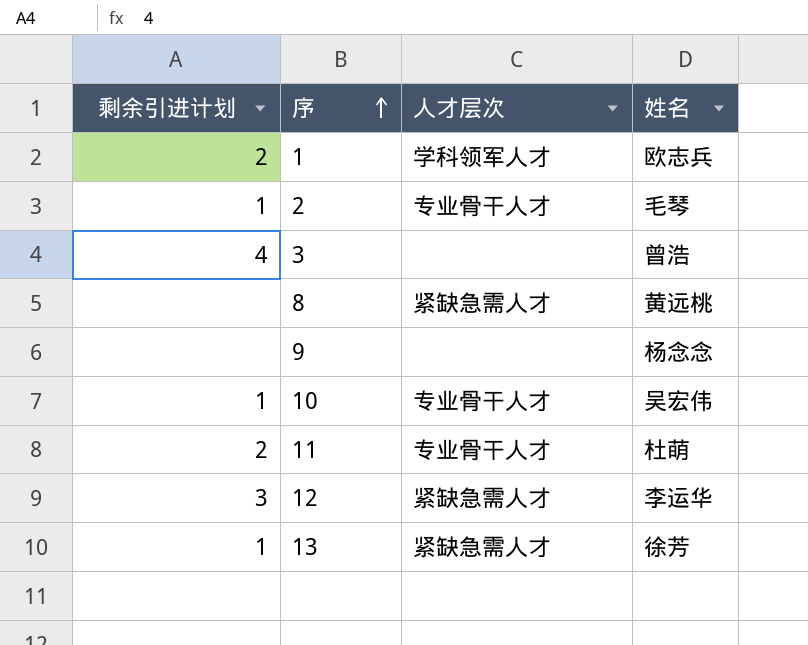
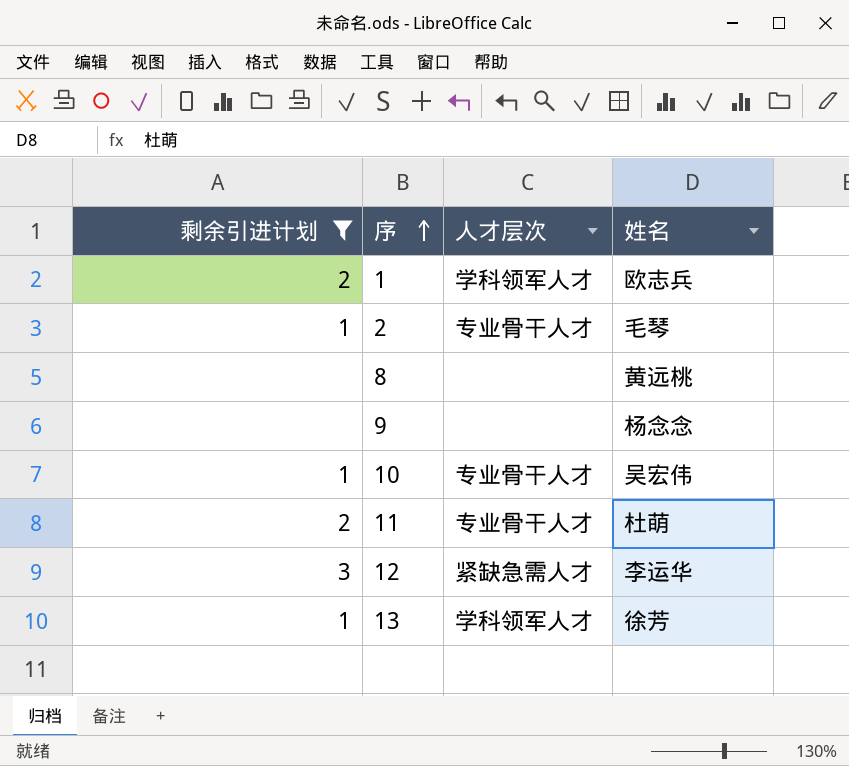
filter: none -> 剩余引进计划 != 4
8 | 人才层次: 紧缺急需人才 -> none
13 | 人才层次: 紧缺急需人才 -> 学科领军人才

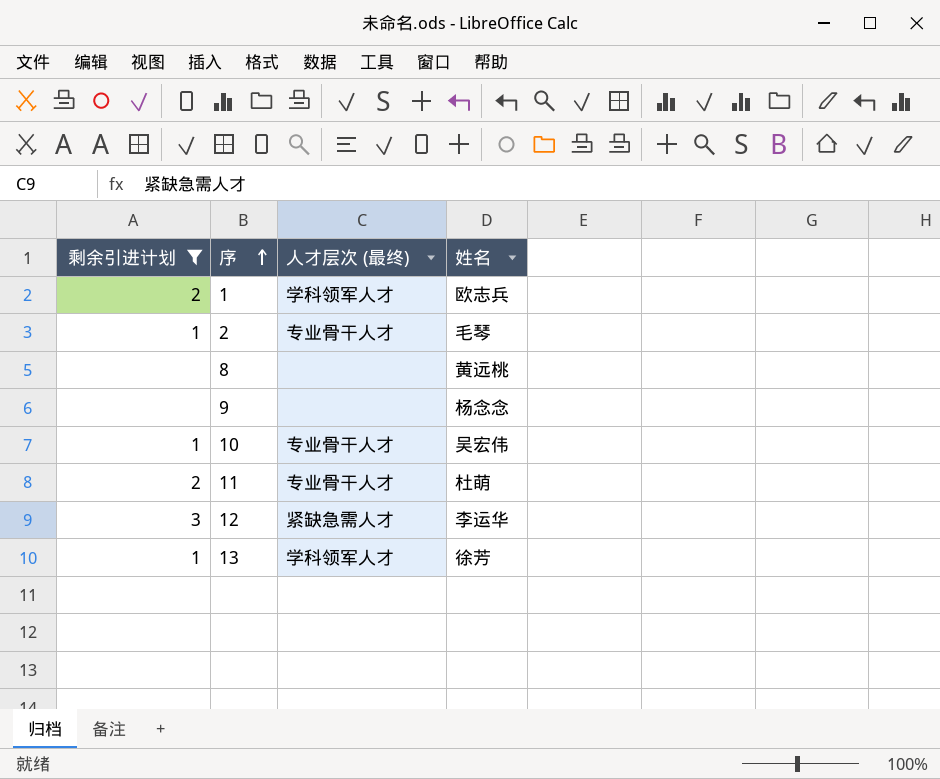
column name: 人才层次 -> 人才层次 (最终)

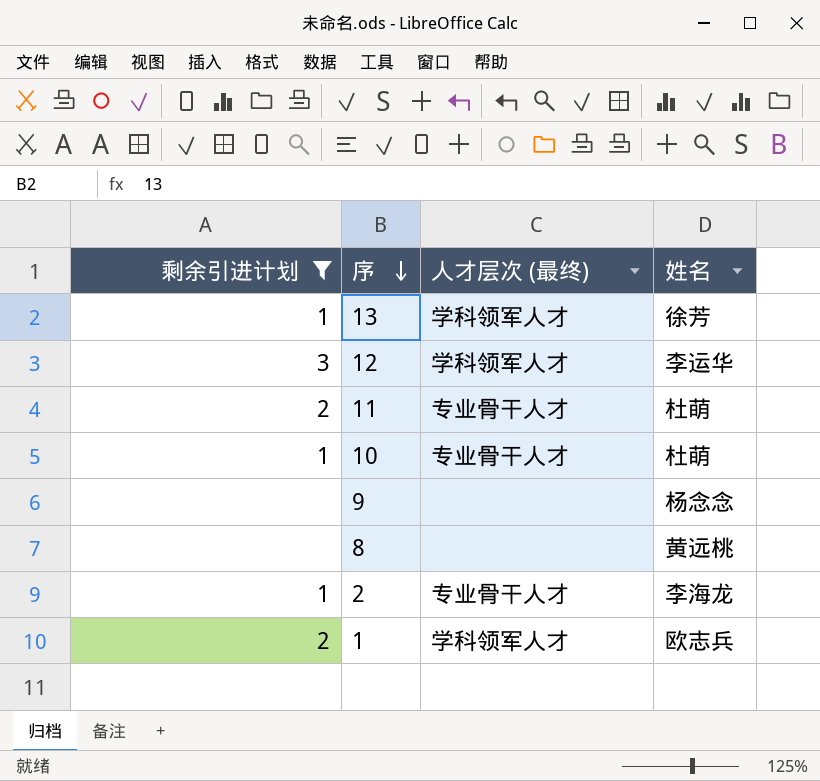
row order: 序 ascending -> 序 descending
12 | 人才层次 (最终): 紧缺急需人才 -> 学科领军人才
10 | 姓名: 吴宏伟 -> 杜萌
2 | 姓名: 毛琴 -> 李海龙

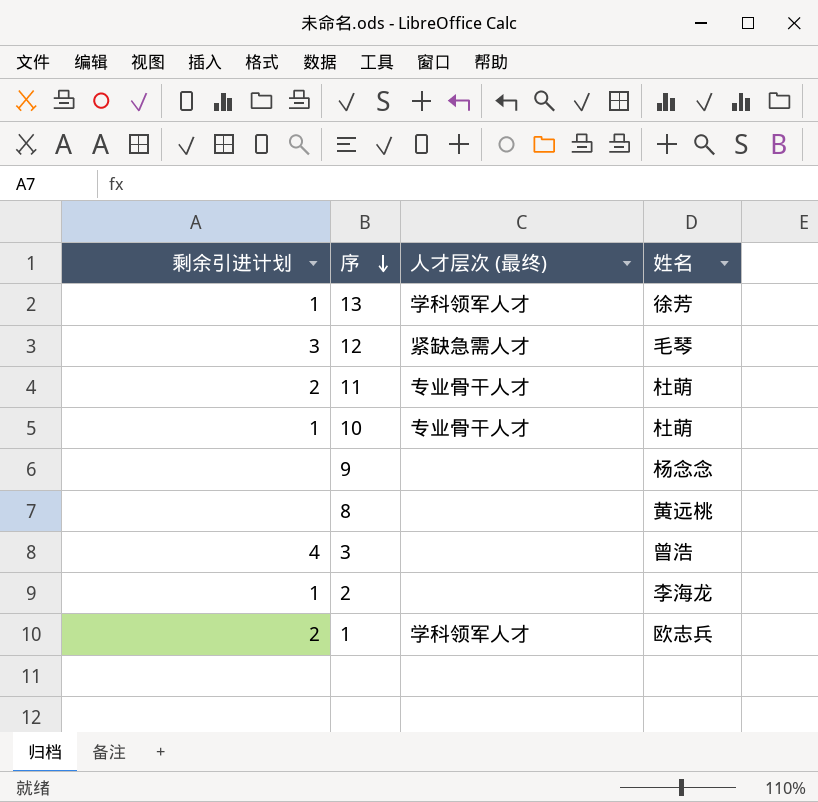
filter: 剩余引进计划 != 4 -> none
12 | 人才层次 (最终): 学科领军人才 -> 紧缺急需人才
12 | 姓名: 李运华 -> 毛琴
2 | 人才层次 (最终): 专业骨干人才 -> none

